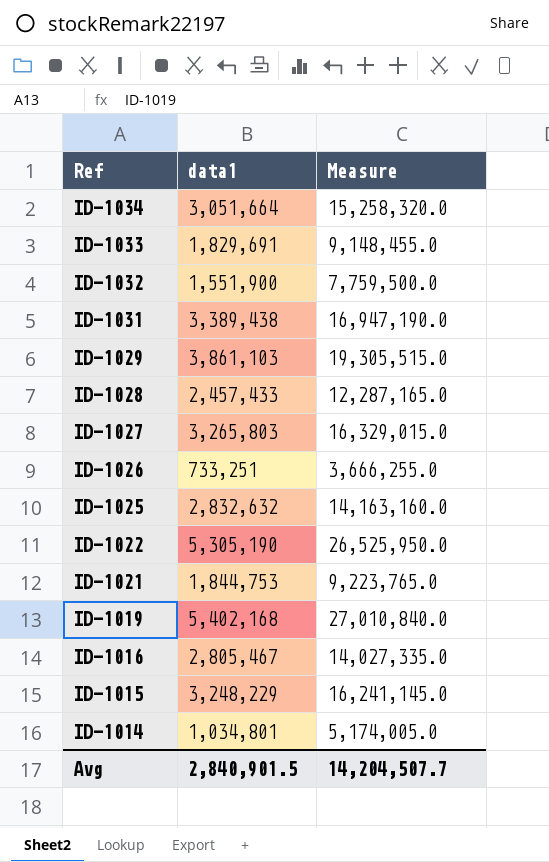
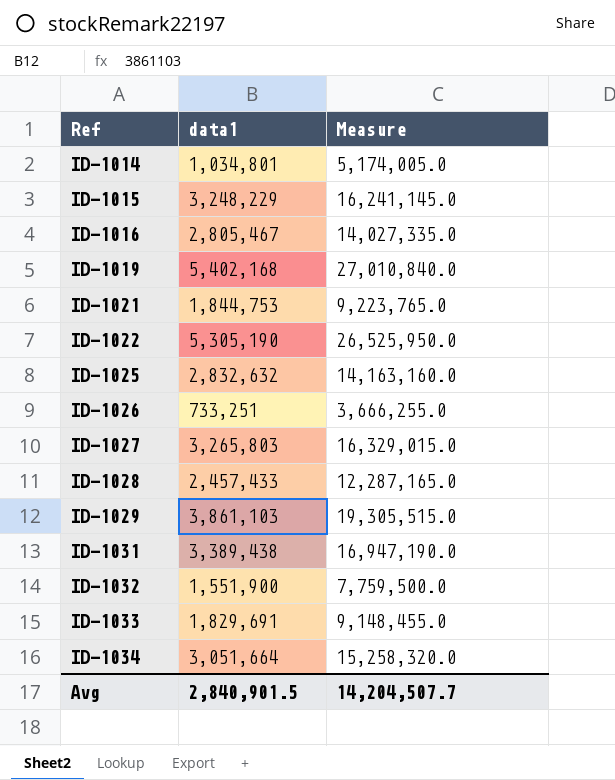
row order: Ref descending -> Ref ascending

